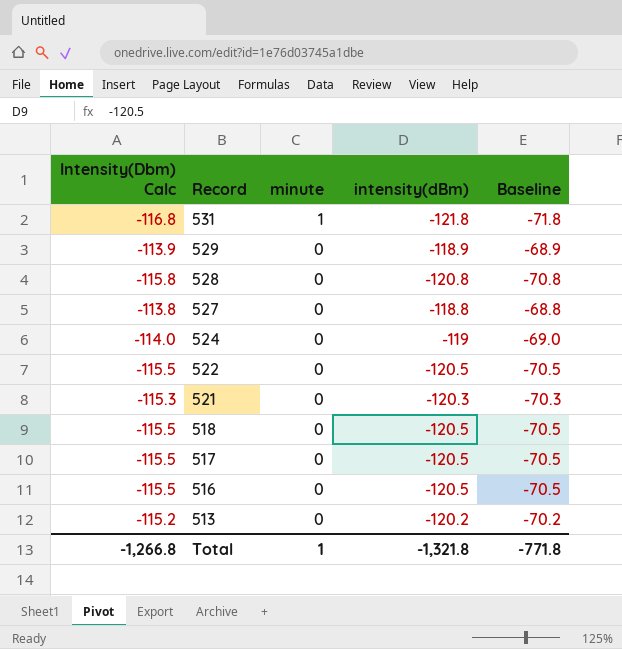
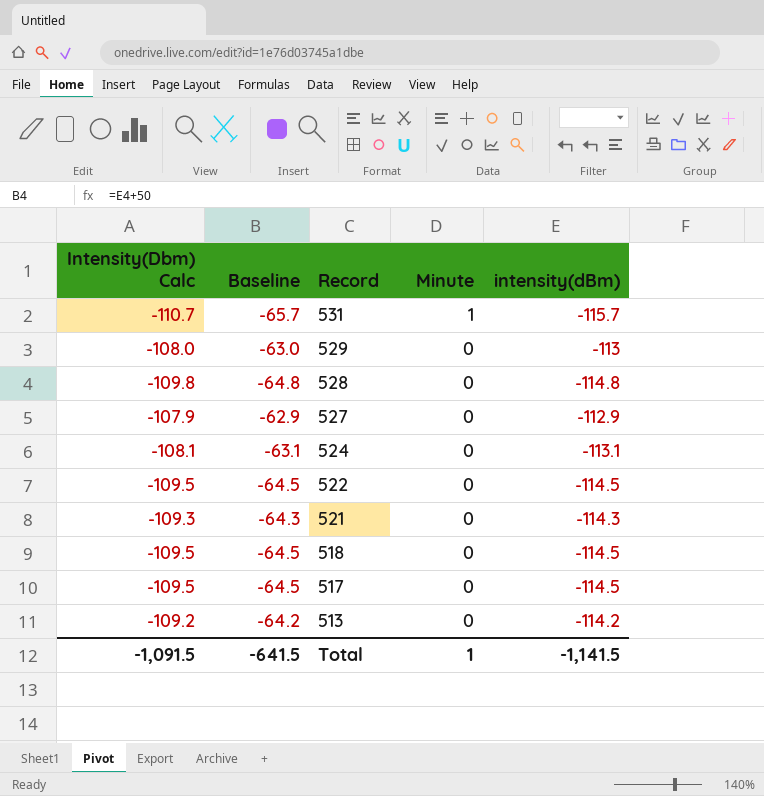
column Baseline | position: 5 -> 2
column name: minute -> Minute
row 516: -115.5 | 0 | -120.5 | -70.5 -> none
531 | Intensity(Dbm) Calc: -116.8 -> -110.7
531 | Baseline: -71.8 -> -65.7
531 | intensity(dBm): -121.8 -> -115.7
529 | Intensity(Dbm) Calc: -113.9 -> -108.0
529 | Baseline: -68.9 -> -63.0
529 | intensity(dBm): -118.9 -> -113
528 | Intensity(Dbm) Calc: -115.8 -> -109.8
528 | Baseline: -70.8 -> -64.8
528 | intensity(dBm): -120.8 -> -114.8
527 | Intensity(Dbm) Calc: -113.8 -> -107.9
527 | Baseline: -68.8 -> -62.9
527 | intensity(dBm): -118.8 -> -112.9
524 | Intensity(Dbm) Calc: -114.0 -> -108.1
524 | Baseline: -69.0 -> -63.1
524 | intensity(dBm): -119 -> -113.1
522 | Intensity(Dbm) Calc: -115.5 -> -109.5
522 | Baseline: -70.5 -> -64.5
522 | intensity(dBm): -120.5 -> -114.5
521 | Intensity(Dbm) Calc: -115.3 -> -109.3
521 | Baseline: -70.3 -> -64.3
521 | intensity(dBm): -120.3 -> -114.3
518 | Intensity(Dbm) Calc: -115.5 -> -109.5
518 | Baseline: -70.5 -> -64.5
518 | intensity(dBm): -120.5 -> -114.5
517 | Intensity(Dbm) Calc: -115.5 -> -109.5
517 | Baseline: -70.5 -> -64.5
517 | intensity(dBm): -120.5 -> -114.5
513 | Intensity(Dbm) Calc: -115.2 -> -109.2
513 | Baseline: -70.2 -> -64.2
513 | intensity(dBm): -120.2 -> -114.2
Total | Intensity(Dbm) Calc: -1,266.8 -> -1,091.5
Total | Baseline: -771.8 -> -641.5
Total | intensity(dBm): -1,321.8 -> -1,141.5

